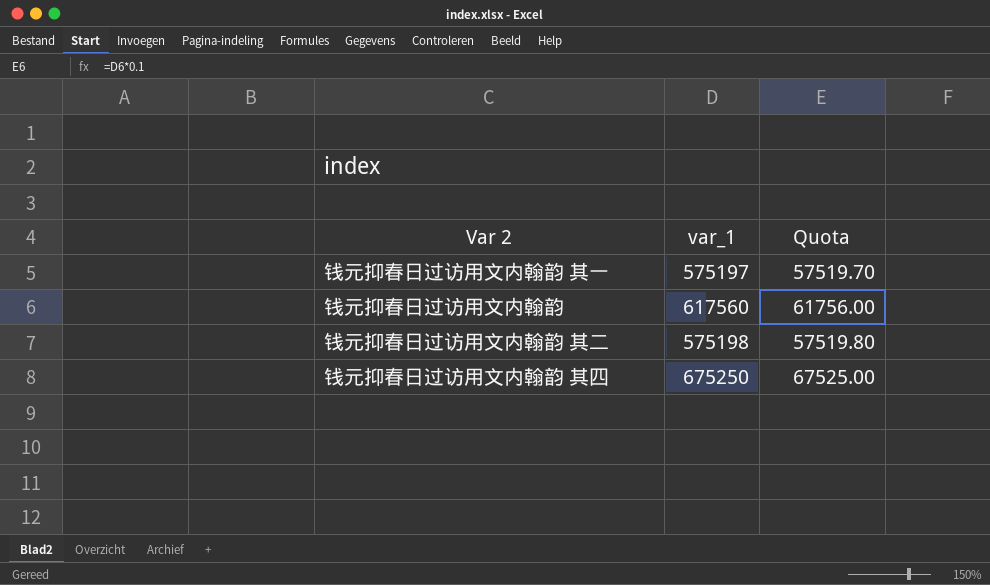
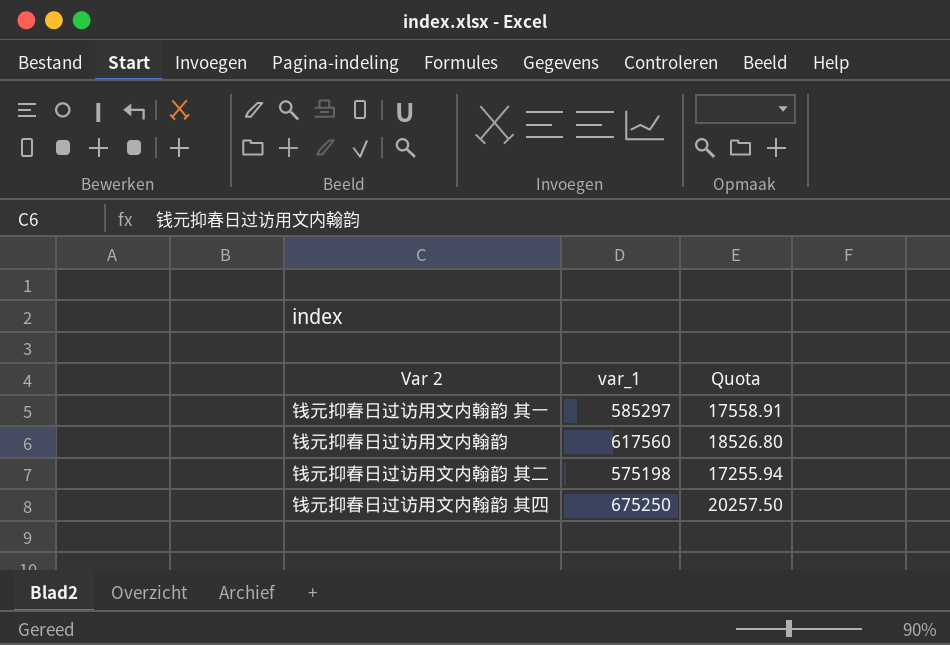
column Quota | formula: [var_1] * 0.1 -> [var_1] * 0.03
钱元抑春日过访用文内翰韵 其一 | var_1: 575197 -> 585297

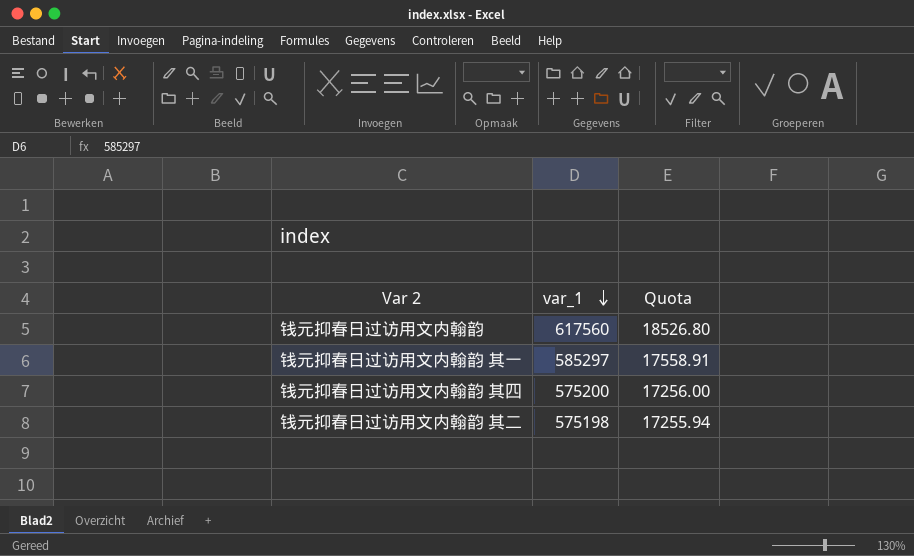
row order: none -> var_1 descending
钱元抑春日过访用文内翰韵 其四 | var_1: 675250 -> 575200
钱元抑春日过访用文内翰韵 其四 | Quota: 20257.50 -> 17256.00

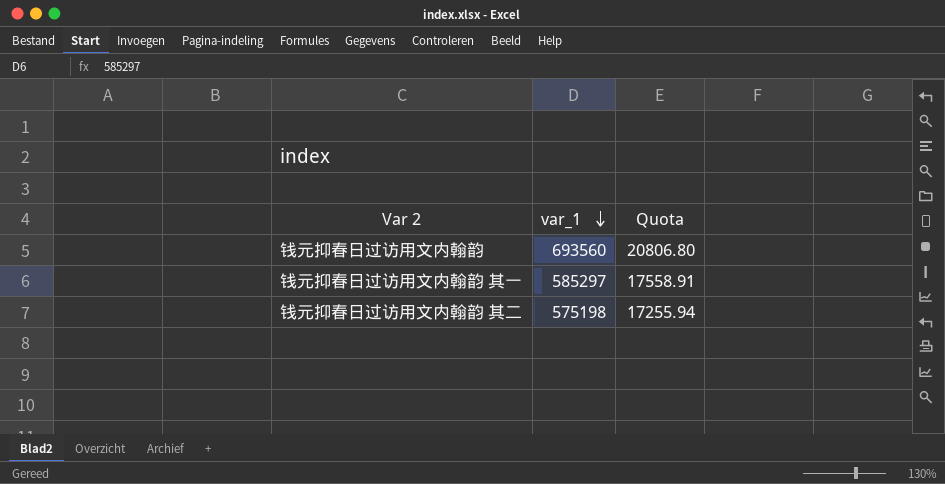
row 钱元抑春日过访用文内翰韵 其四: 575200 | 17256.00 -> none
钱元抑春日过访用文内翰韵 | var_1: 617560 -> 693560
钱元抑春日过访用文内翰韵 | Quota: 18526.80 -> 20806.80

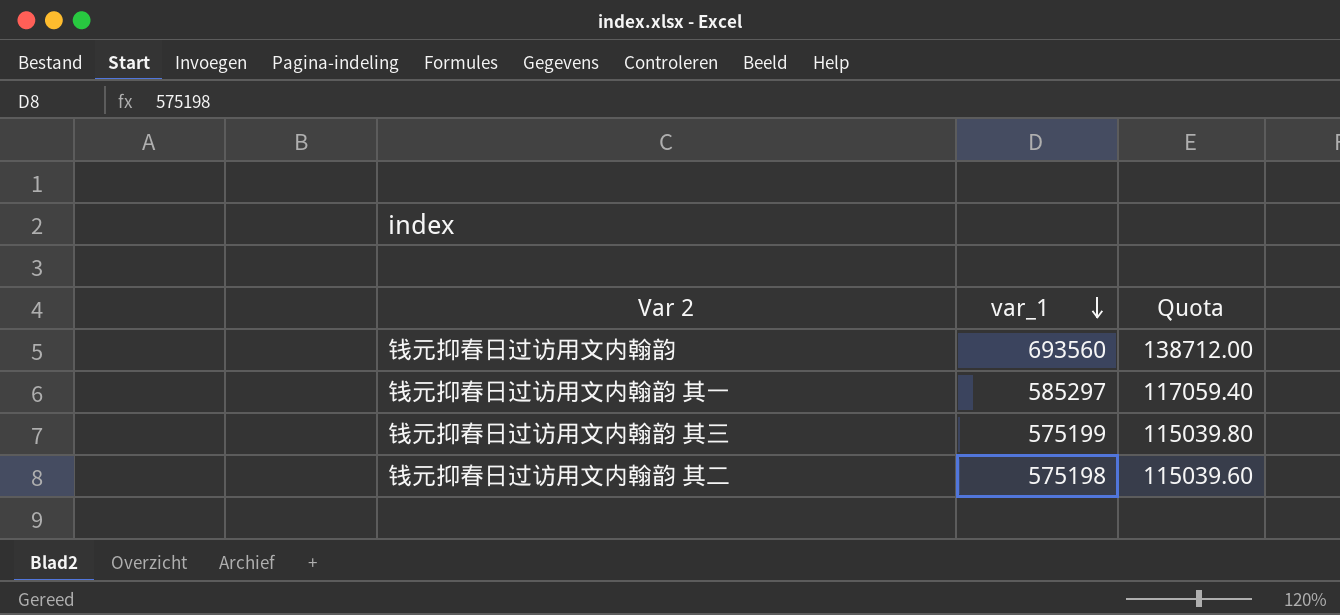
column Quota | formula: [var_1] * 0.03 -> [var_1] * 0.2
row 钱元抑春日过访用文内翰韵 其三: none -> 575199 | 115039.80

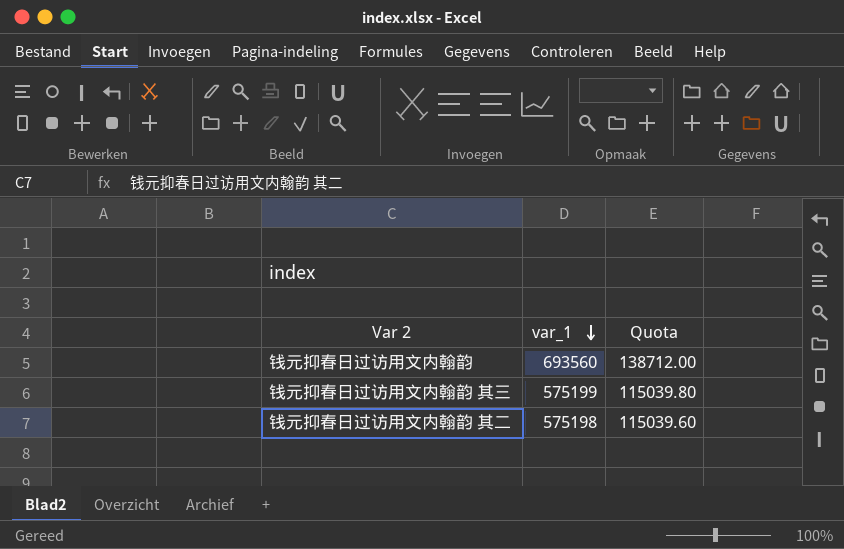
row 钱元抑春日过访用文内翰韵 其一: 585297 | 117059.40 -> none

